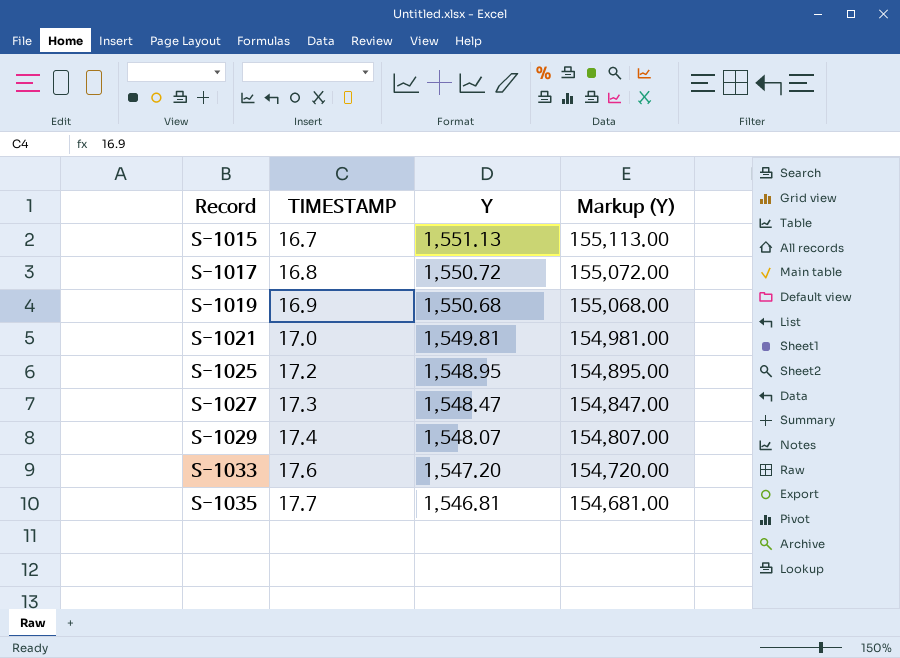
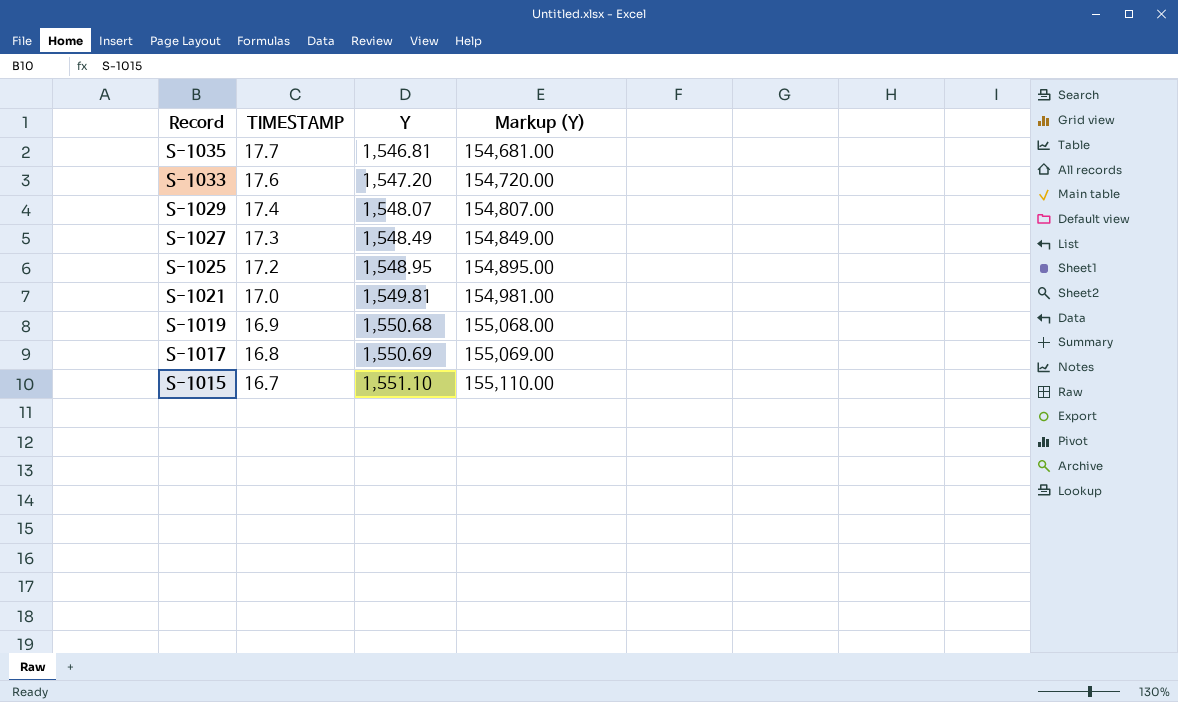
row order: Record ascending -> Record descending
S-1027 | Y: 1,548.47 -> 1,548.49
S-1027 | Markup (Y): 154,847.00 -> 154,849.00
S-1017 | Y: 1,550.72 -> 1,550.69
S-1017 | Markup (Y): 155,072.00 -> 155,069.00
S-1015 | Y: 1,551.13 -> 1,551.10
S-1015 | Markup (Y): 155,113.00 -> 155,110.00

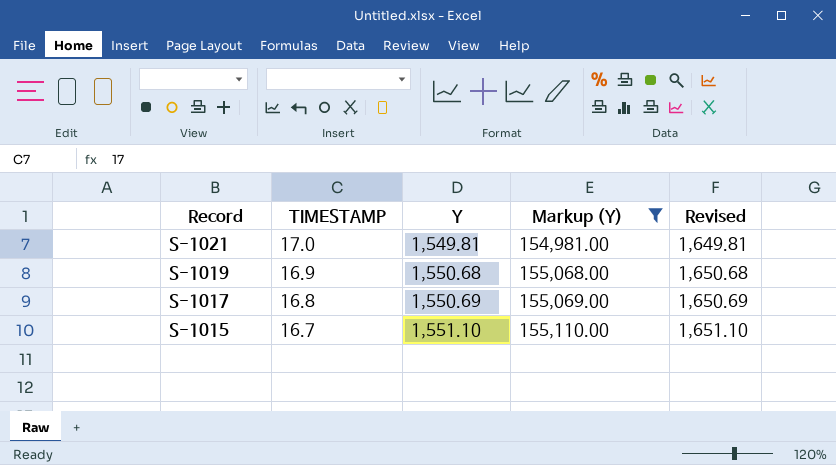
filter: none -> Markup (Y) >= 154,981.00
column Revised | formula: none -> [Y] + 100

